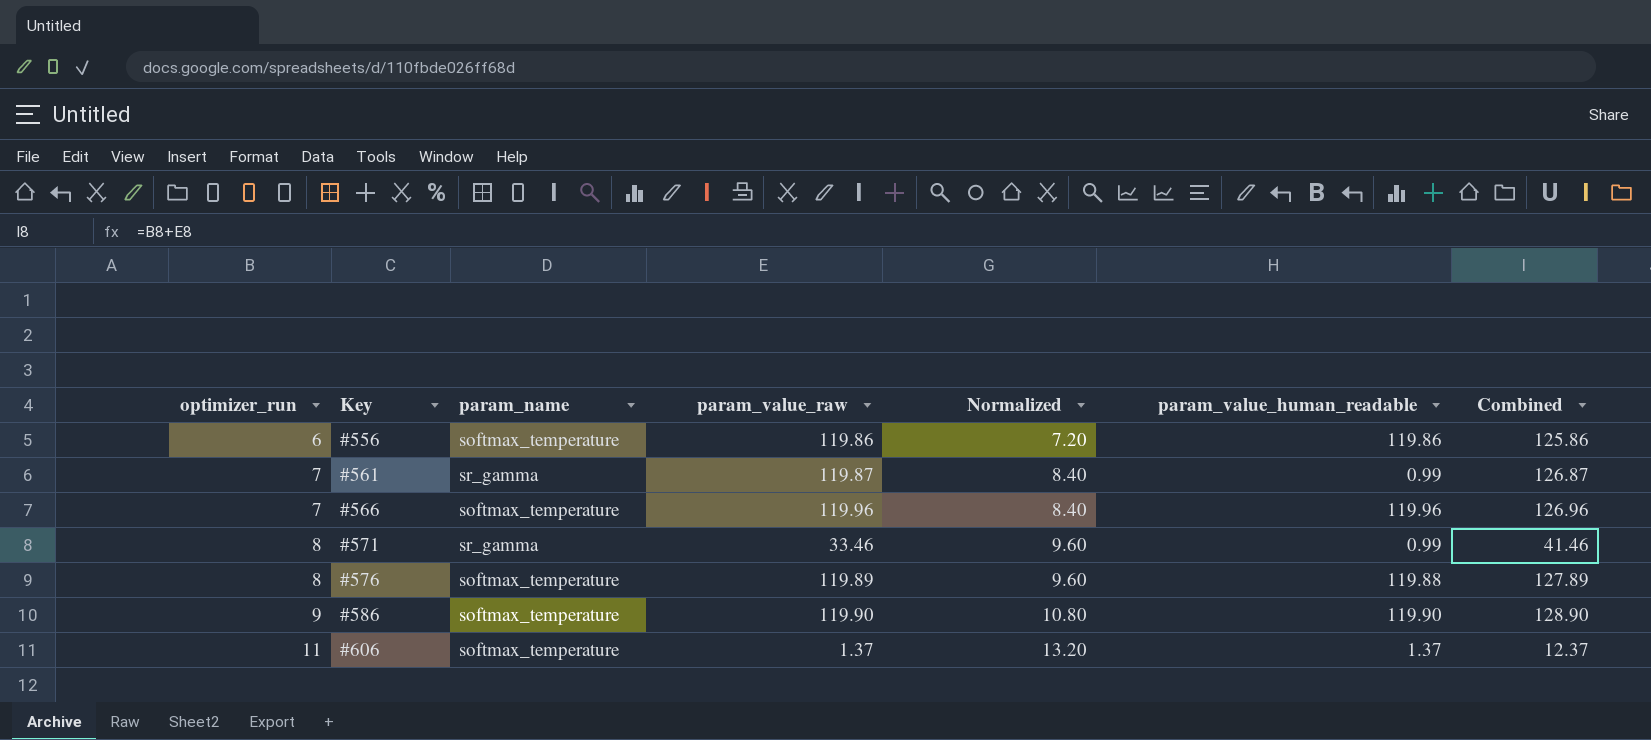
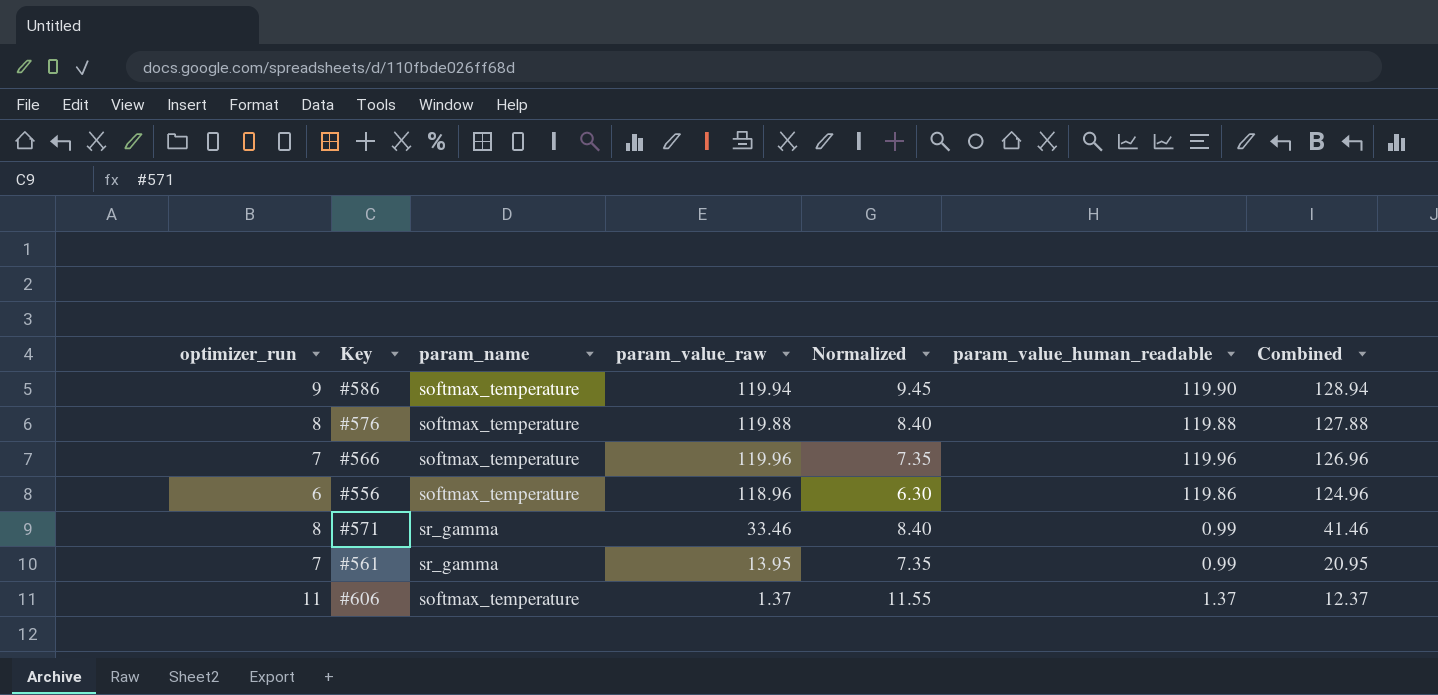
row order: optimizer_run ascending -> Combined descending
column Normalized | formula: [optimizer_run] * 1.2 -> [optimizer_run] * 1.05
#586 | param_value_raw: 119.90 -> 119.94
#586 | Combined: 128.90 -> 128.94
#576 | param_value_raw: 119.89 -> 119.88
#576 | Combined: 127.89 -> 127.88
#556 | param_value_raw: 119.86 -> 118.96
#556 | Combined: 125.86 -> 124.96
#561 | param_value_raw: 119.87 -> 13.95
#561 | Combined: 126.87 -> 20.95

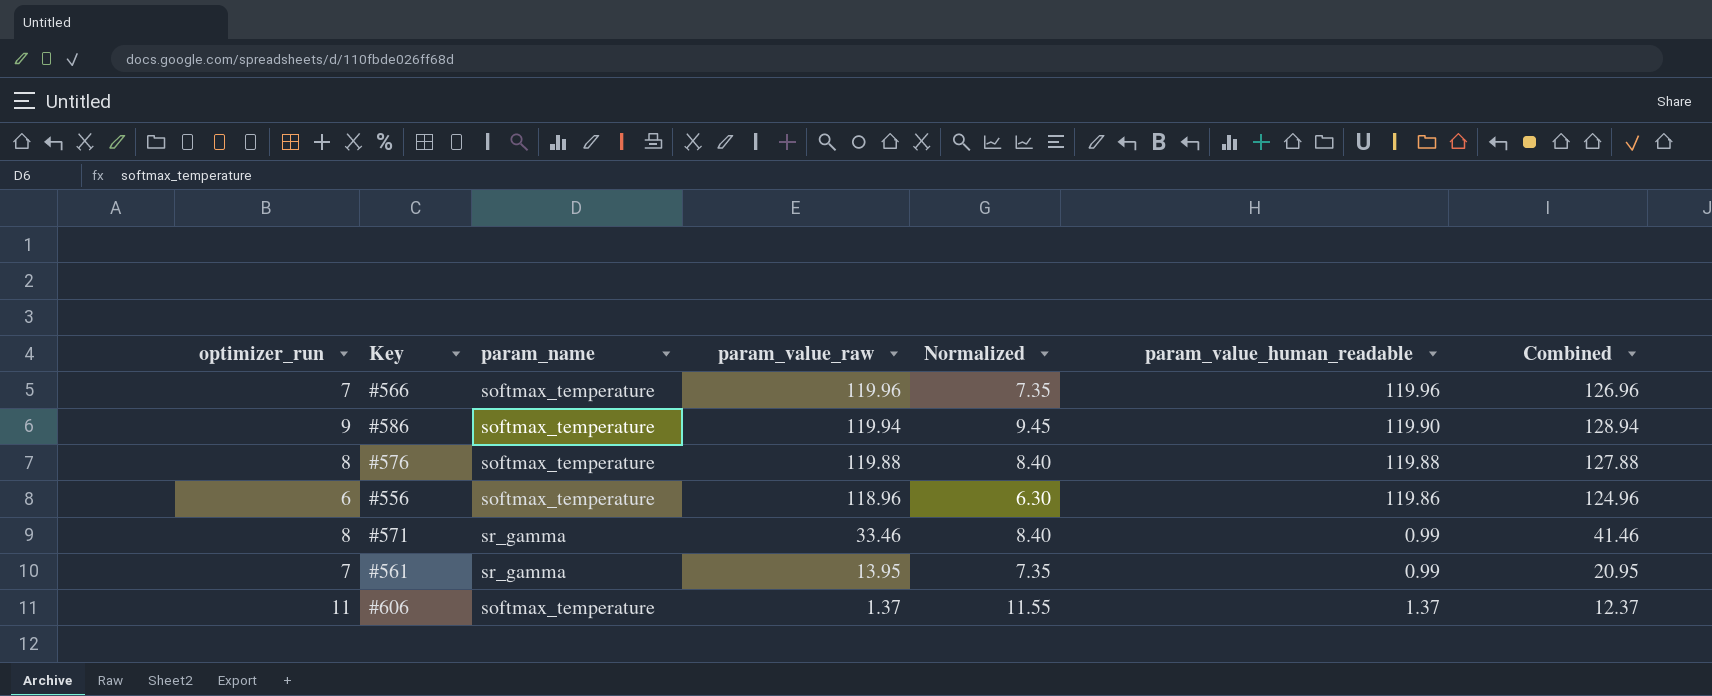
row order: Combined descending -> param_value_raw descending

